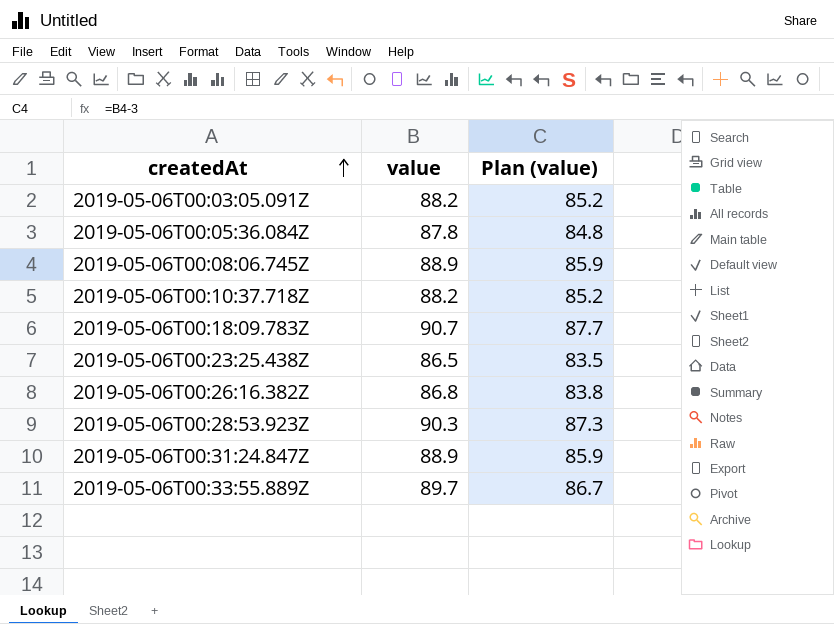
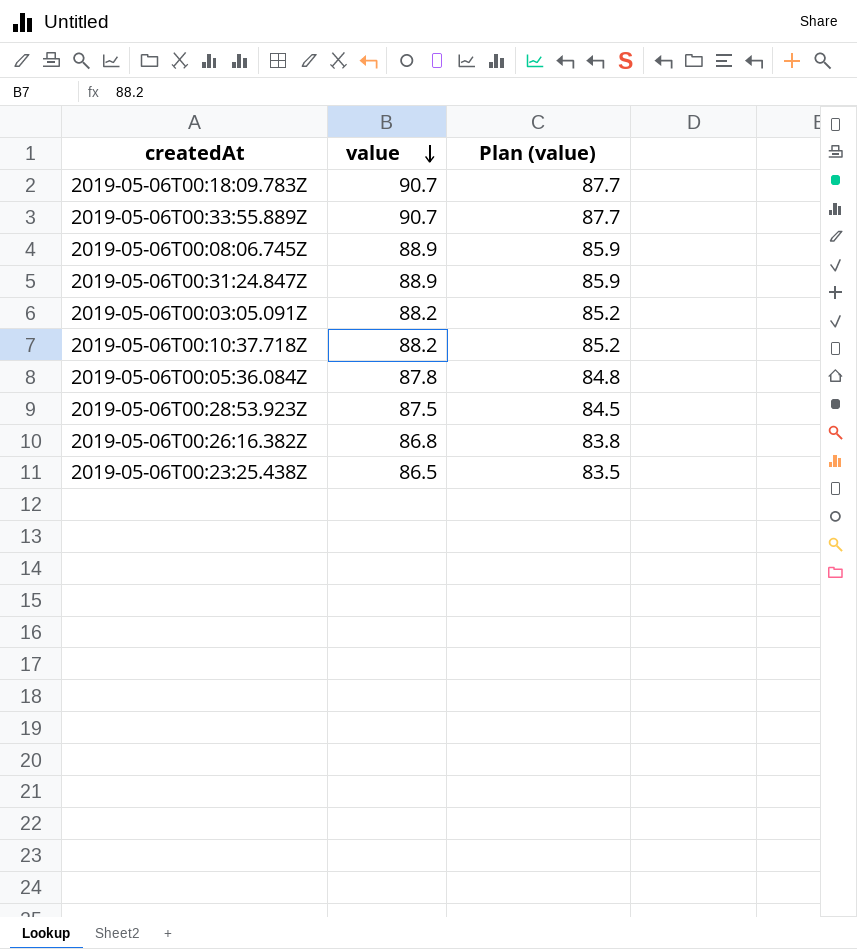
row order: createdAt ascending -> value descending
2019-05-06T00:33:55.889Z | value: 89.7 -> 90.7
2019-05-06T00:33:55.889Z | Plan (value): 86.7 -> 87.7
2019-05-06T00:28:53.923Z | value: 90.3 -> 87.5
2019-05-06T00:28:53.923Z | Plan (value): 87.3 -> 84.5

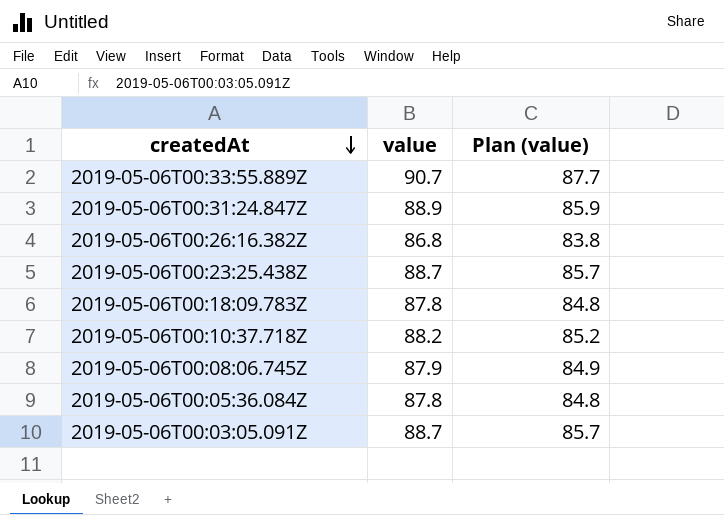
row order: value descending -> createdAt descending
row 2019-05-06T00:28:53.923Z: 87.5 | 84.5 -> none
2019-05-06T00:23:25.438Z | value: 86.5 -> 88.7
2019-05-06T00:23:25.438Z | Plan (value): 83.5 -> 85.7
2019-05-06T00:18:09.783Z | value: 90.7 -> 87.8
2019-05-06T00:18:09.783Z | Plan (value): 87.7 -> 84.8
2019-05-06T00:08:06.745Z | value: 88.9 -> 87.9
2019-05-06T00:08:06.745Z | Plan (value): 85.9 -> 84.9
2019-05-06T00:03:05.091Z | value: 88.2 -> 88.7
2019-05-06T00:03:05.091Z | Plan (value): 85.2 -> 85.7

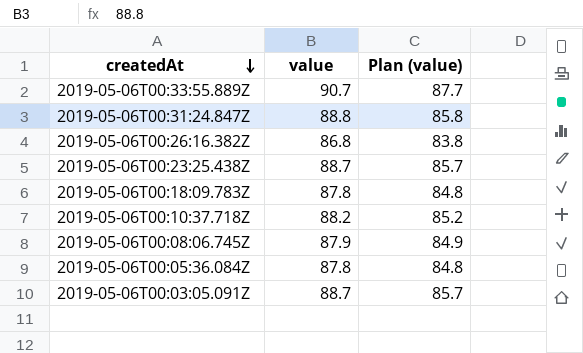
2019-05-06T00:31:24.847Z | value: 88.9 -> 88.8
2019-05-06T00:31:24.847Z | Plan (value): 85.9 -> 85.8

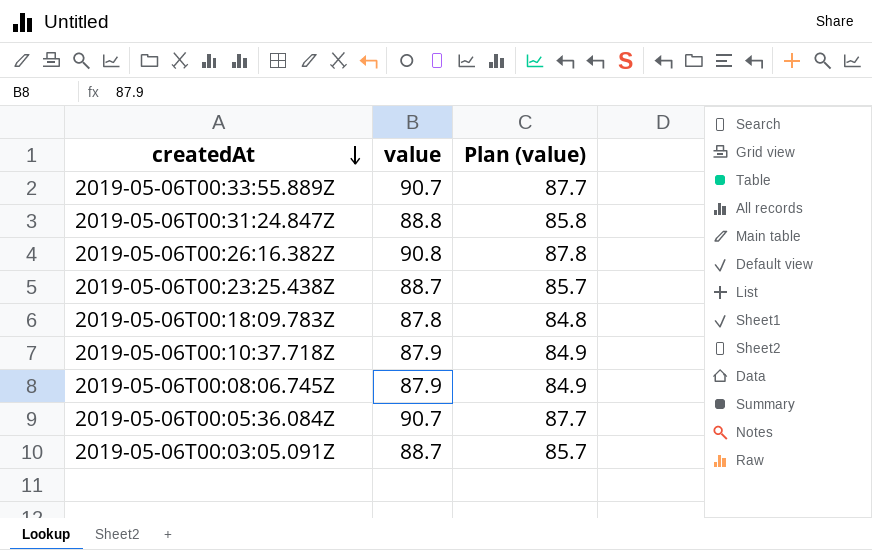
2019-05-06T00:26:16.382Z | value: 86.8 -> 90.8
2019-05-06T00:26:16.382Z | Plan (value): 83.8 -> 87.8
2019-05-06T00:10:37.718Z | value: 88.2 -> 87.9
2019-05-06T00:10:37.718Z | Plan (value): 85.2 -> 84.9
2019-05-06T00:05:36.084Z | value: 87.8 -> 90.7
2019-05-06T00:05:36.084Z | Plan (value): 84.8 -> 87.7

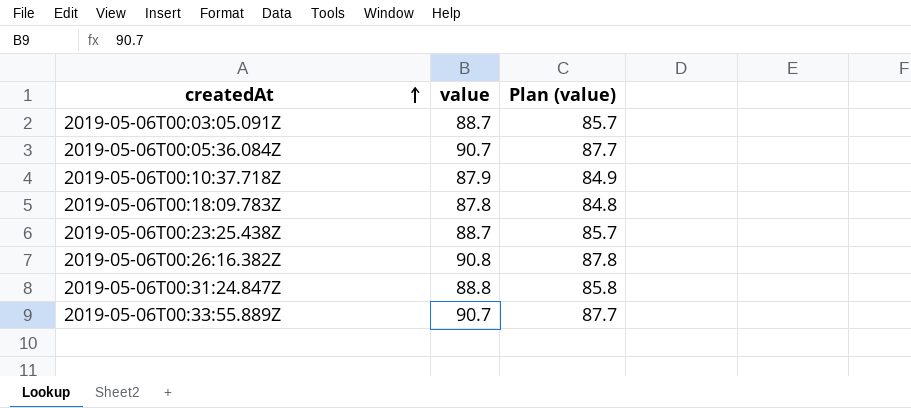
row order: createdAt descending -> createdAt ascending
row 2019-05-06T00:08:06.745Z: 87.9 | 84.9 -> none

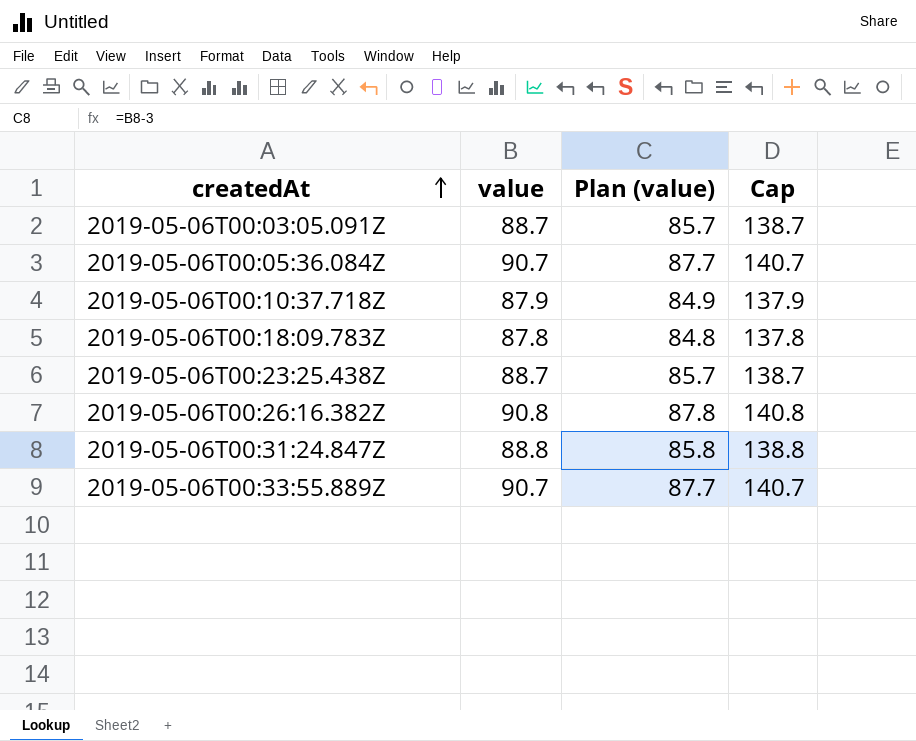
column Cap | formula: none -> [value] + 50

